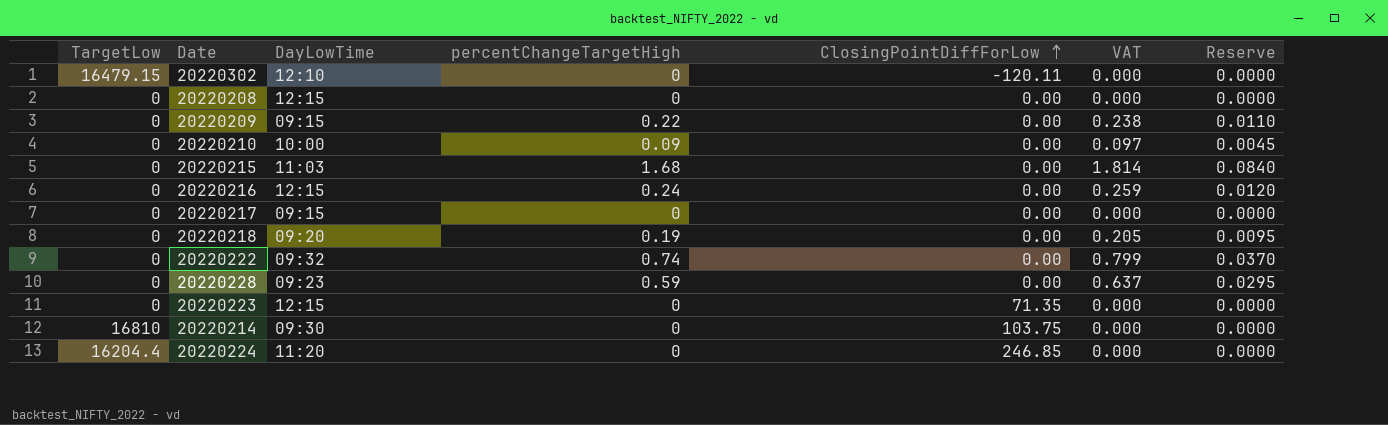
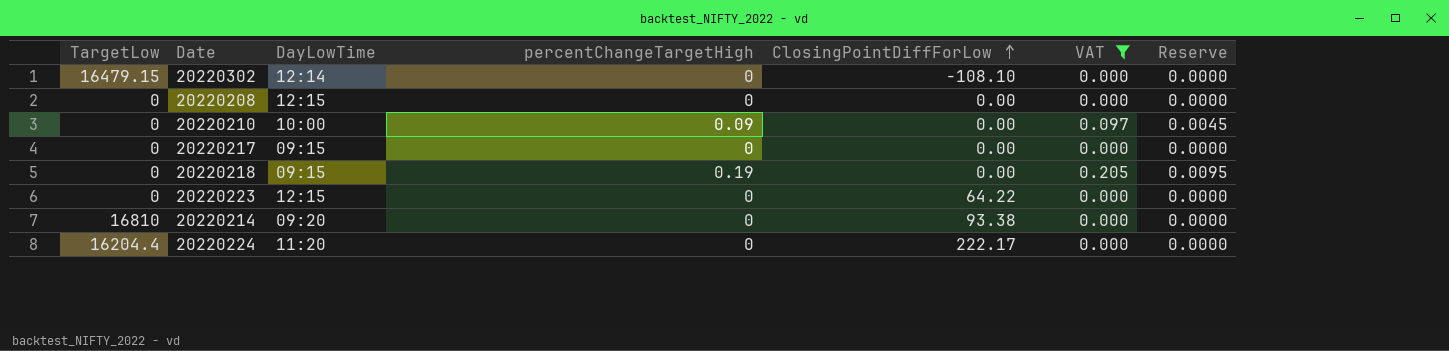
filter: none -> VAT <= 0.205
20220302 | DayLowTime: 12:10 -> 12:14
20220302 | ClosingPointDiffForLow: -120.11 -> -108.10
20220218 | DayLowTime: 09:20 -> 09:15
20220223 | ClosingPointDiffForLow: 71.35 -> 64.22
20220214 | DayLowTime: 09:30 -> 09:20
20220214 | ClosingPointDiffForLow: 103.75 -> 93.38
20220224 | ClosingPointDiffForLow: 246.85 -> 222.17

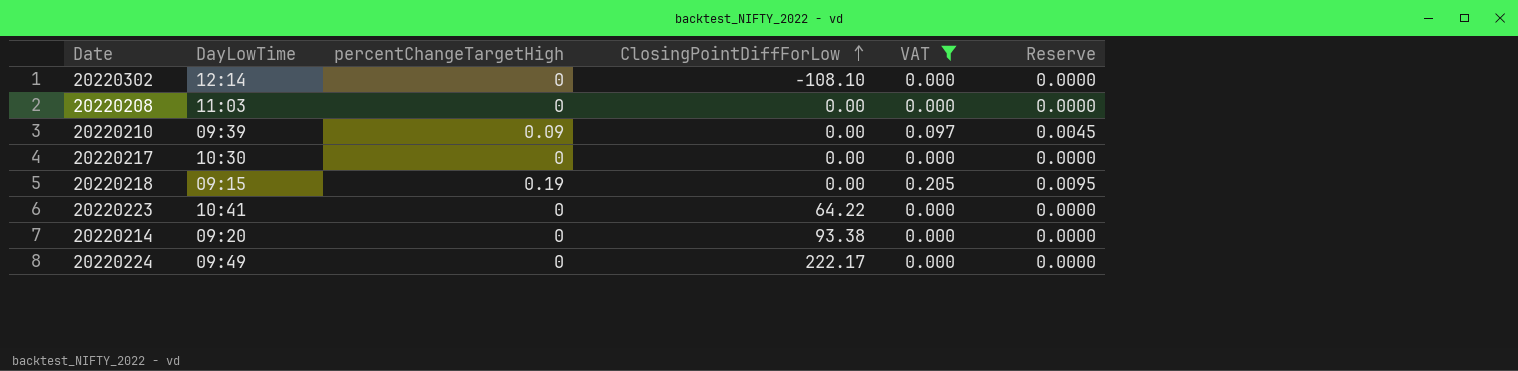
column TargetLow | position: 1 -> none
20220208 | DayLowTime: 12:15 -> 11:03
20220210 | DayLowTime: 10:00 -> 09:39
20220217 | DayLowTime: 09:15 -> 10:30
20220223 | DayLowTime: 12:15 -> 10:41
20220224 | DayLowTime: 11:20 -> 09:49

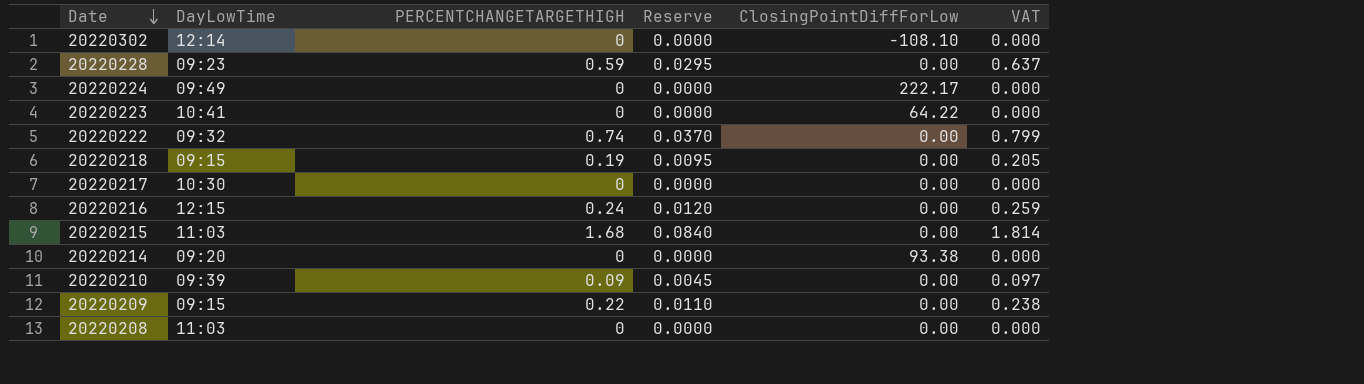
filter: VAT <= 0.205 -> none
row order: ClosingPointDiffForLow ascending -> Date descending
column name: percentChangeTargetHigh -> PERCENTCHANGETARGETHIGH
column Reserve | position: 6 -> 4

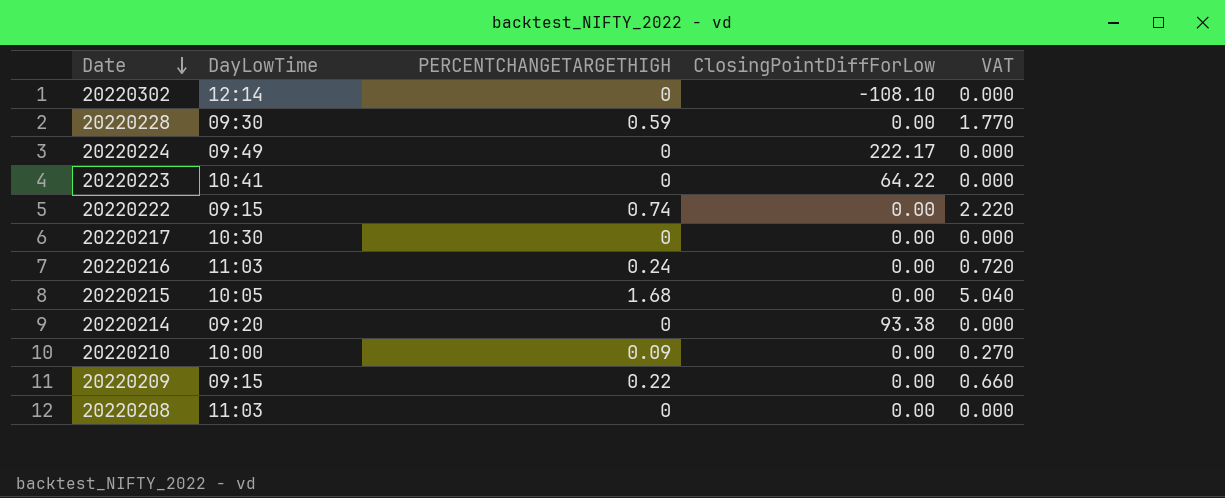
column Reserve | formula: [PERCENTCHANGETARGETHIGH] * 0.05 -> none
column VAT | formula: [PERCENTCHANGETARGETHIGH] * 1.08 -> [PERCENTCHANGETARGETHIGH] * 3
row 20220218: 09:15 | 0.19 | 0.0095 | 0.00 | 0.205 -> none
20220228 | DayLowTime: 09:23 -> 09:30
20220222 | DayLowTime: 09:32 -> 09:15
20220216 | DayLowTime: 12:15 -> 11:03
20220215 | DayLowTime: 11:03 -> 10:05
20220210 | DayLowTime: 09:39 -> 10:00

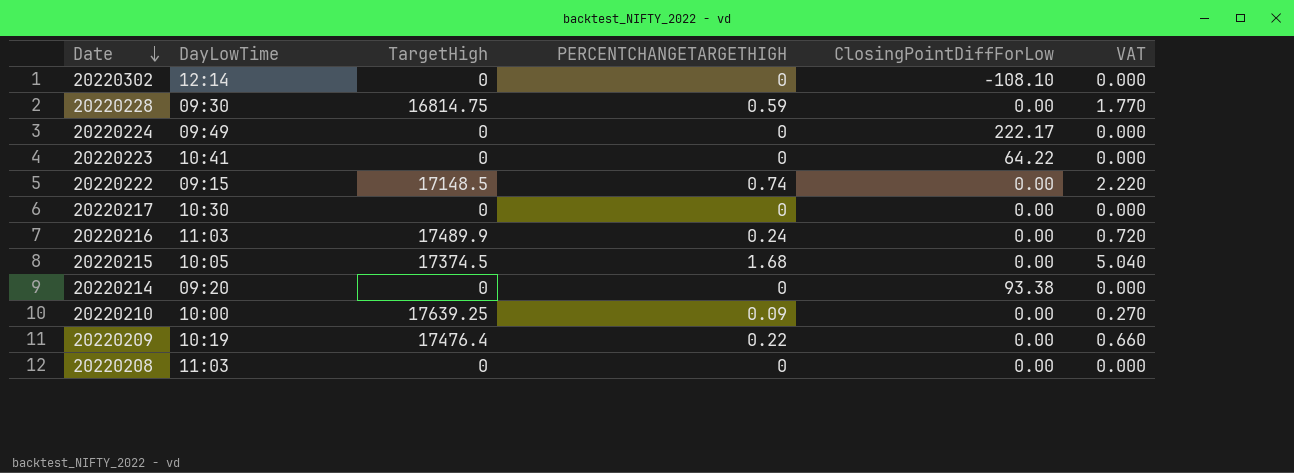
column TargetHigh | position: none -> 3
20220209 | DayLowTime: 09:15 -> 10:19

